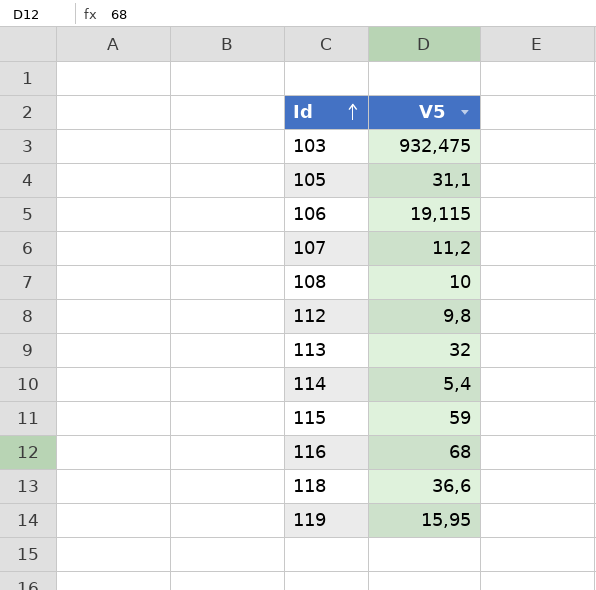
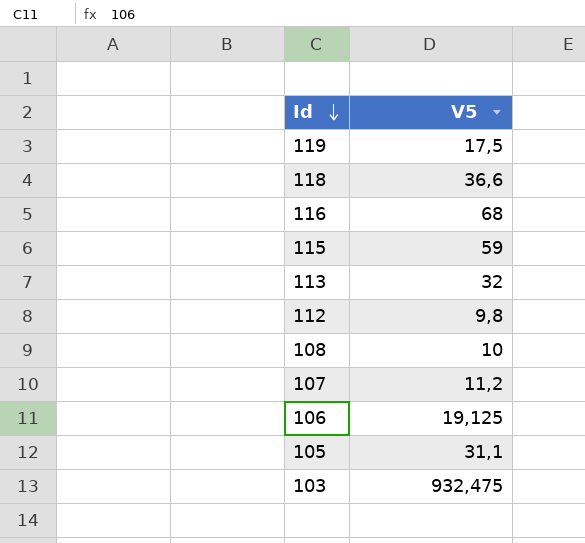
row order: Id ascending -> Id descending
row 114: 5,4 -> none
119 | V5: 15,95 -> 17,5
106 | V5: 19,115 -> 19,125

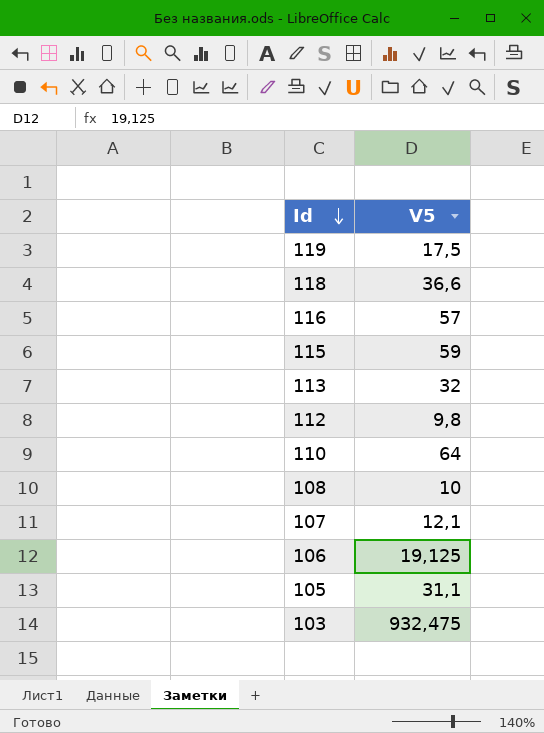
116 | V5: 68 -> 57
row 110: none -> 64
107 | V5: 11,2 -> 12,1

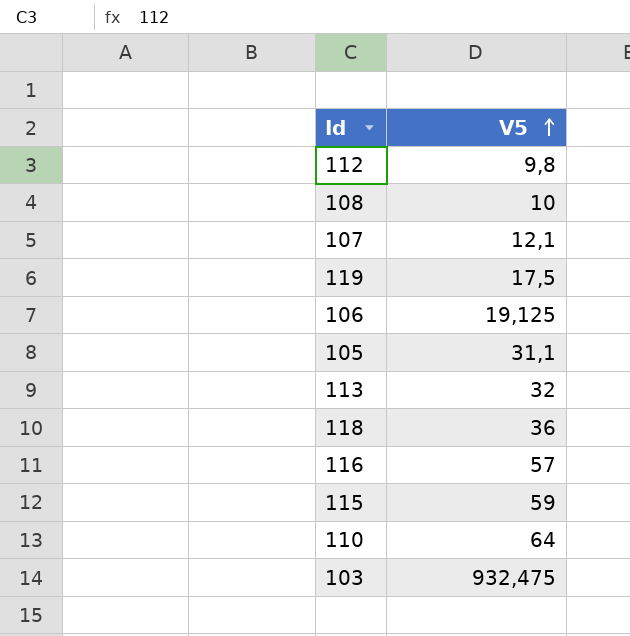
row order: Id descending -> V5 ascending
118 | V5: 36,6 -> 36

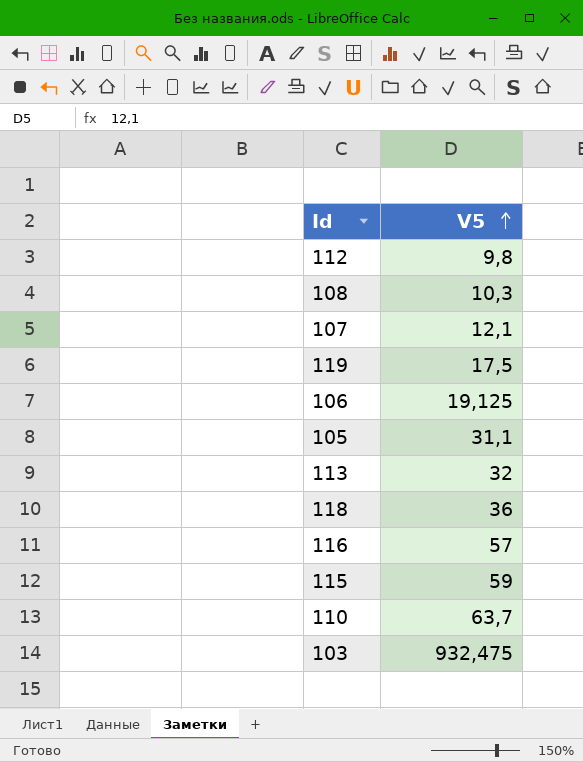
108 | V5: 10 -> 10,3
110 | V5: 64 -> 63,7

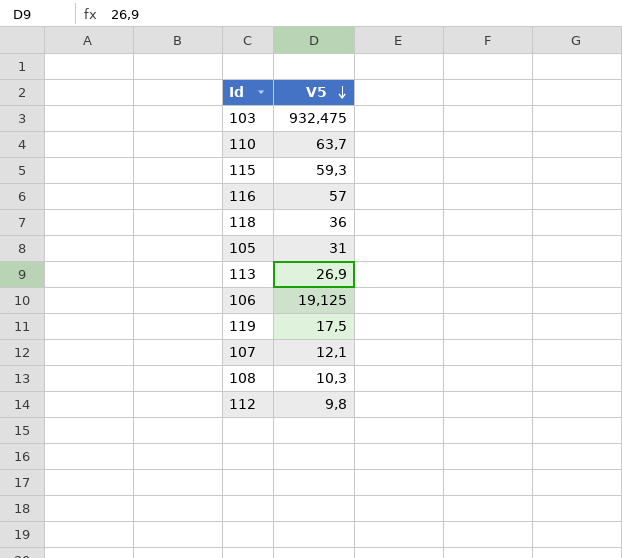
row order: V5 ascending -> V5 descending
115 | V5: 59 -> 59,3
105 | V5: 31,1 -> 31
113 | V5: 32 -> 26,9

